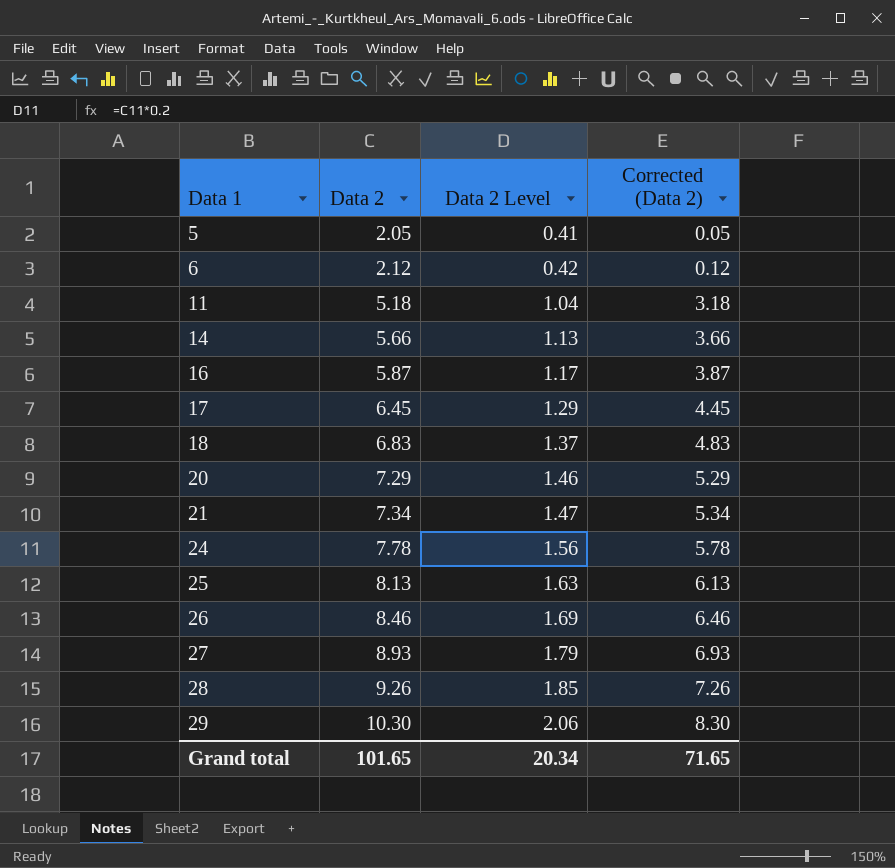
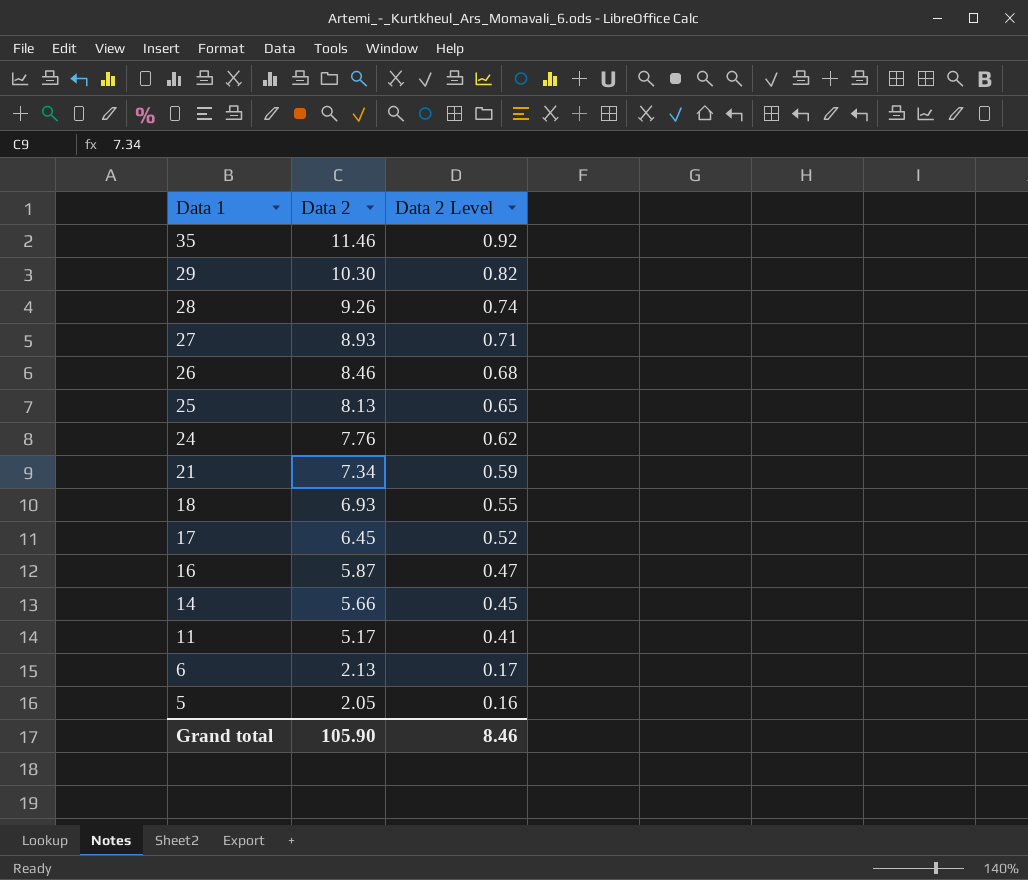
row order: Data 1 ascending -> Data 1 descending
column Corrected (Data 2) | formula: [Data 2] - 2 -> none
column Data 2 Level | formula: [Data 2] * 0.2 -> [Data 2] * 0.08
row 20: 7.29 | 1.46 | 5.29 -> none
row 35: none -> 11.46 | 0.92
24 | Data 2: 7.78 -> 7.76
18 | Data 2: 6.83 -> 6.93
11 | Data 2: 5.18 -> 5.17
6 | Data 2: 2.12 -> 2.13
Grand total | Data 2: 101.65 -> 105.90
Grand total | Data 2 Level: 20.34 -> 8.46

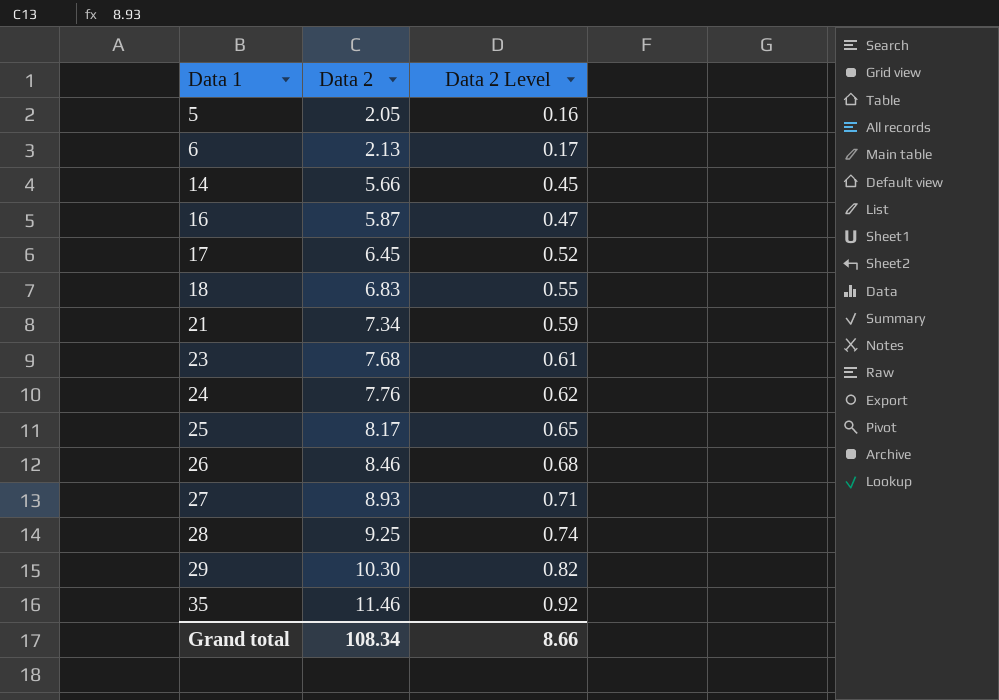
row order: Data 1 descending -> Data 1 ascending
row 11: 5.17 | 0.41 -> none
18 | Data 2: 6.93 -> 6.83
row 23: none -> 7.68 | 0.61
25 | Data 2: 8.13 -> 8.17
28 | Data 2: 9.26 -> 9.25
Grand total | Data 2: 105.90 -> 108.34
Grand total | Data 2 Level: 8.46 -> 8.66

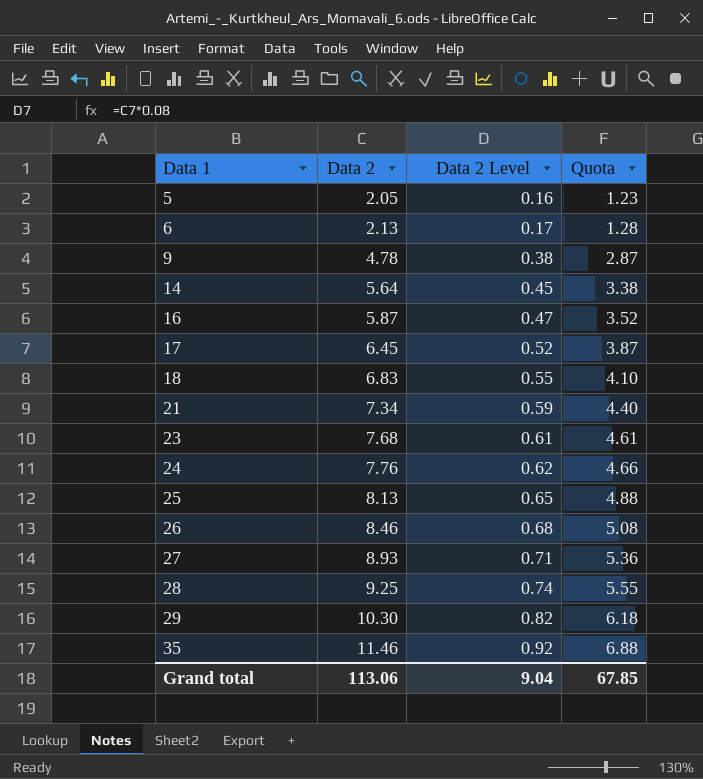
column Quota | formula: none -> [Data 2] * 0.6
row 9: none -> 4.78 | 0.38 | 2.87
14 | Data 2: 5.66 -> 5.64
25 | Data 2: 8.17 -> 8.13
Grand total | Data 2: 108.34 -> 113.06
Grand total | Data 2 Level: 8.66 -> 9.04

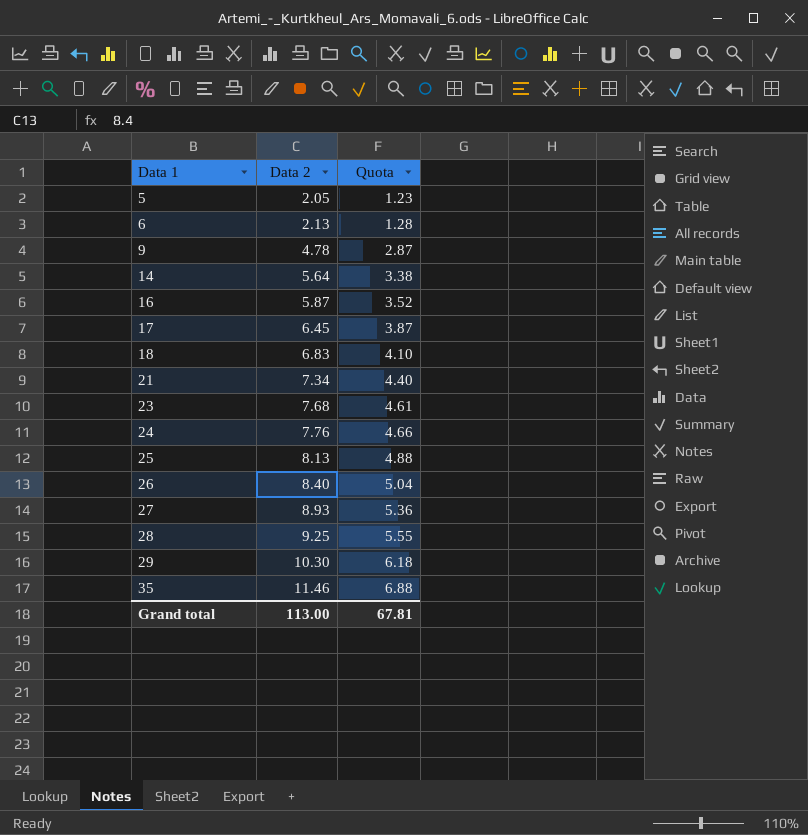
column Data 2 Level | formula: [Data 2] * 0.08 -> none
26 | Data 2: 8.46 -> 8.40
26 | Quota: 5.08 -> 5.04
Grand total | Data 2: 113.06 -> 113.00
Grand total | Quota: 67.85 -> 67.81

